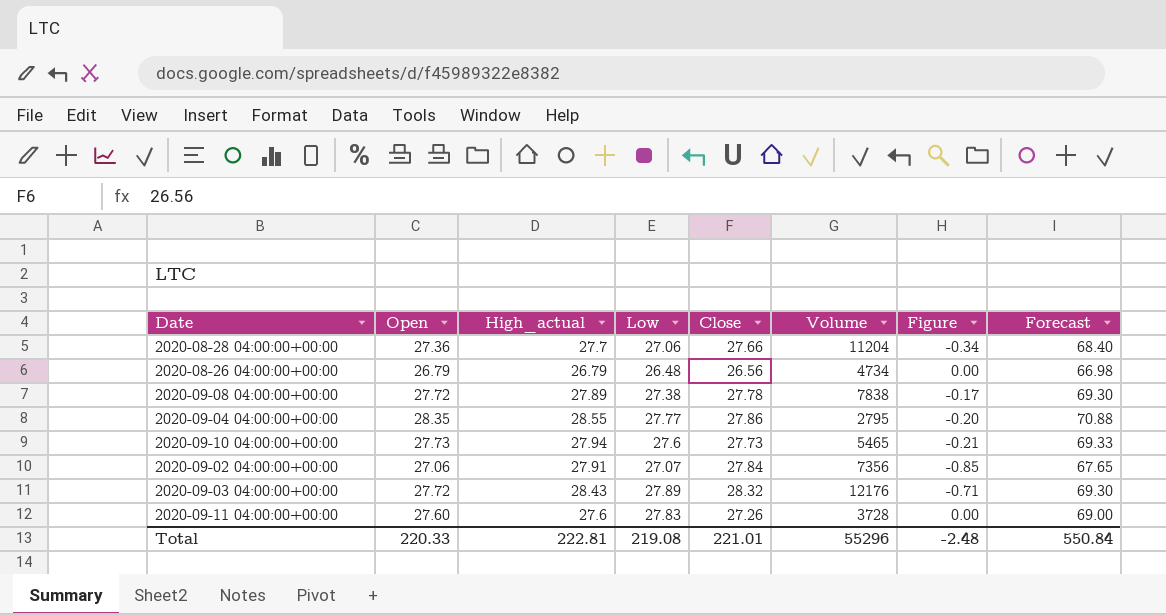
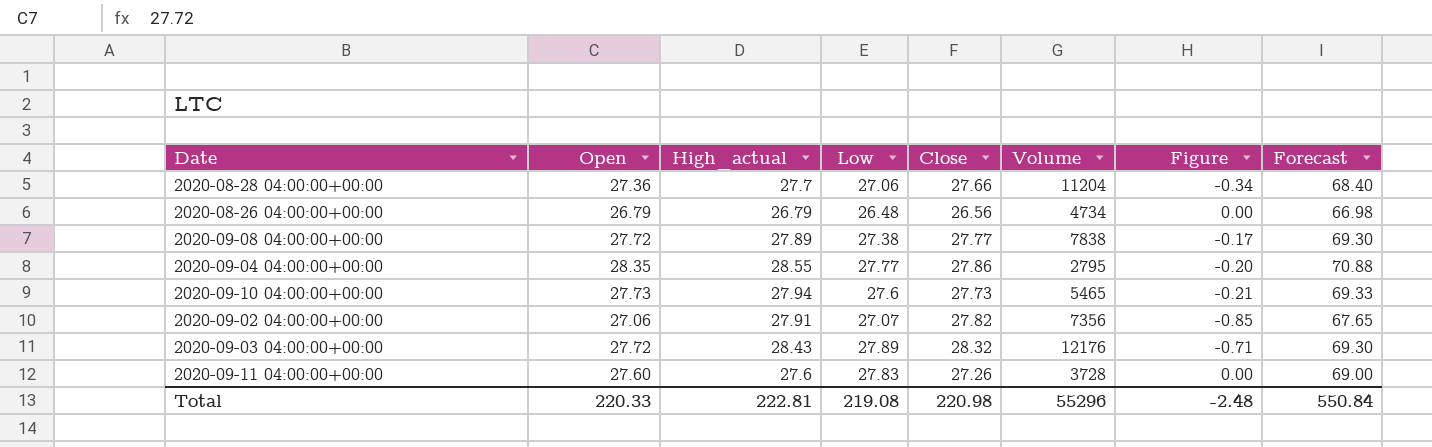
2020-09-08 04:00:00+00:00 | Close: 27.78 -> 27.77
2020-09-02 04:00:00+00:00 | Close: 27.84 -> 27.82
Total | Close: 221.01 -> 220.98

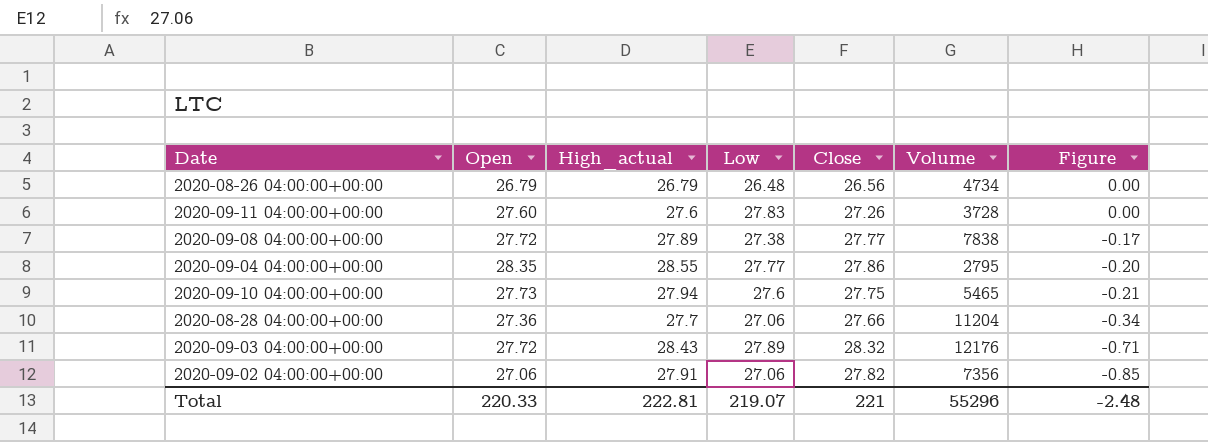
row order: none -> Figure descending
column Forecast | formula: [Open] * 2.5 -> none
2020-09-10 04:00:00+00:00 | Close: 27.73 -> 27.75
2020-09-02 04:00:00+00:00 | Low: 27.07 -> 27.06
Total | Low: 219.08 -> 219.07
Total | Close: 220.98 -> 221

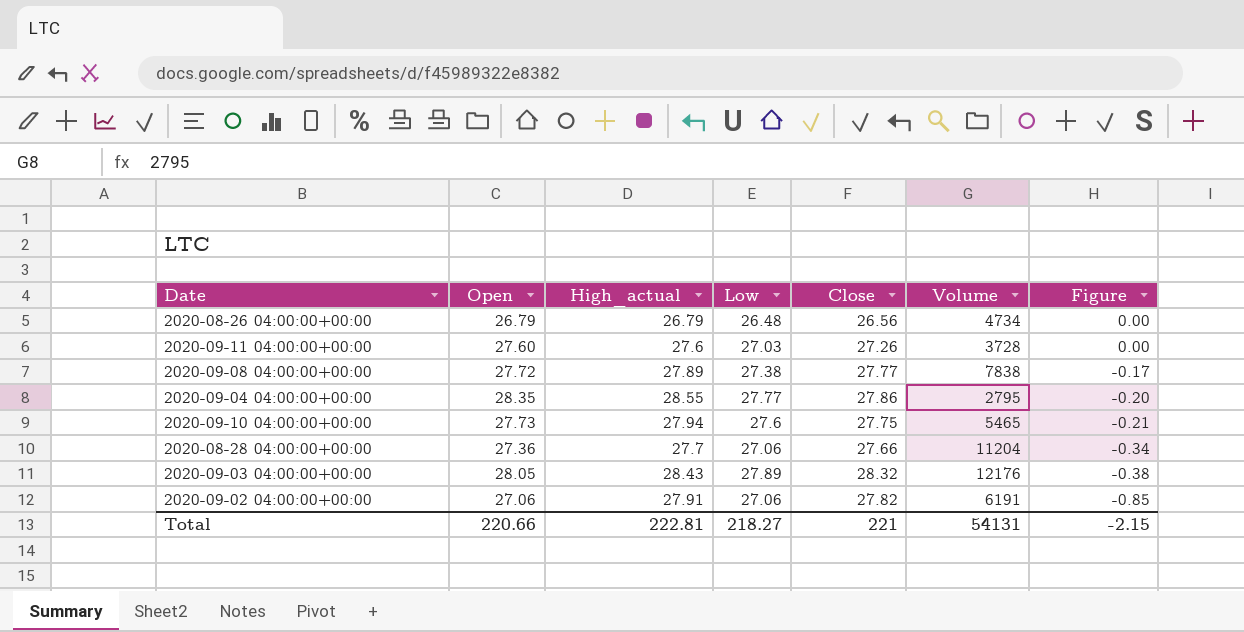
2020-09-11 04:00:00+00:00 | Low: 27.83 -> 27.03
2020-09-03 04:00:00+00:00 | Open: 27.72 -> 28.05
2020-09-03 04:00:00+00:00 | Figure: -0.71 -> -0.38
2020-09-02 04:00:00+00:00 | Volume: 7356 -> 6191
Total | Open: 220.33 -> 220.66
Total | Low: 219.07 -> 218.27
Total | Volume: 55296 -> 54131
Total | Figure: -2.48 -> -2.15

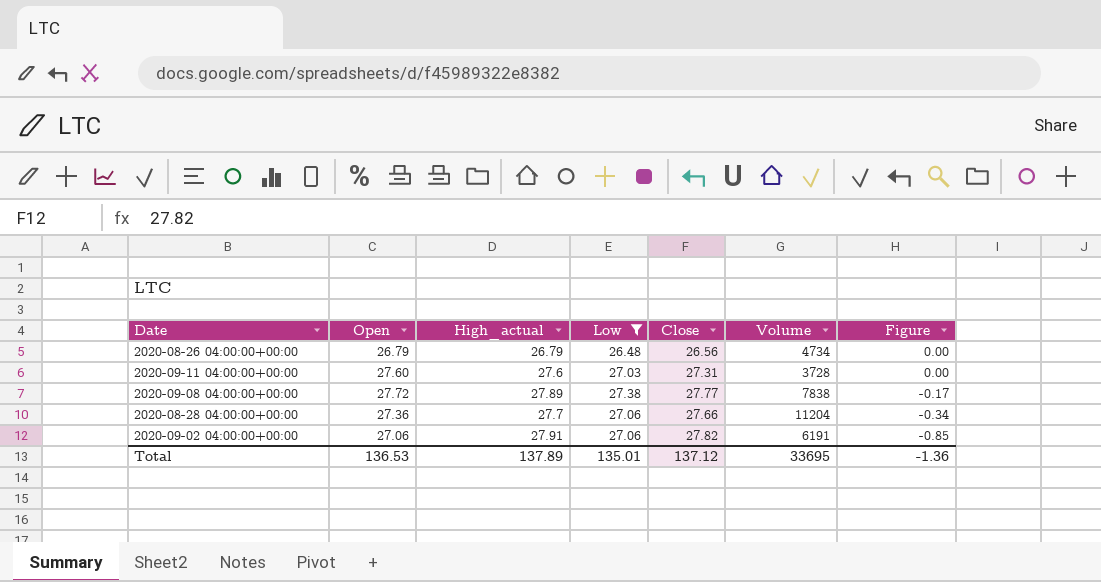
filter: none -> Low <= 27.38
2020-09-11 04:00:00+00:00 | Close: 27.26 -> 27.31
Total | Open: 220.66 -> 136.53
Total | High_actual: 222.81 -> 137.89
Total | Low: 218.27 -> 135.01
Total | Close: 221 -> 137.12
Total | Volume: 54131 -> 33695
Total | Figure: -2.15 -> -1.36

